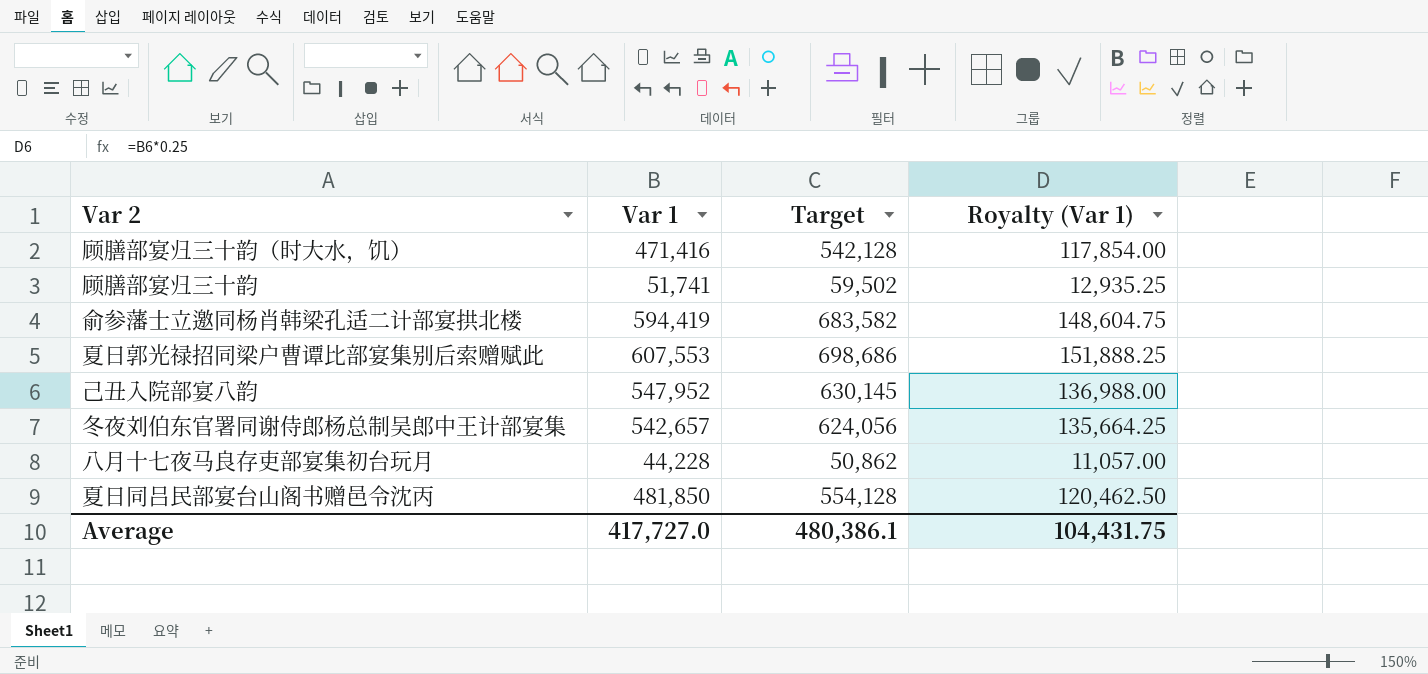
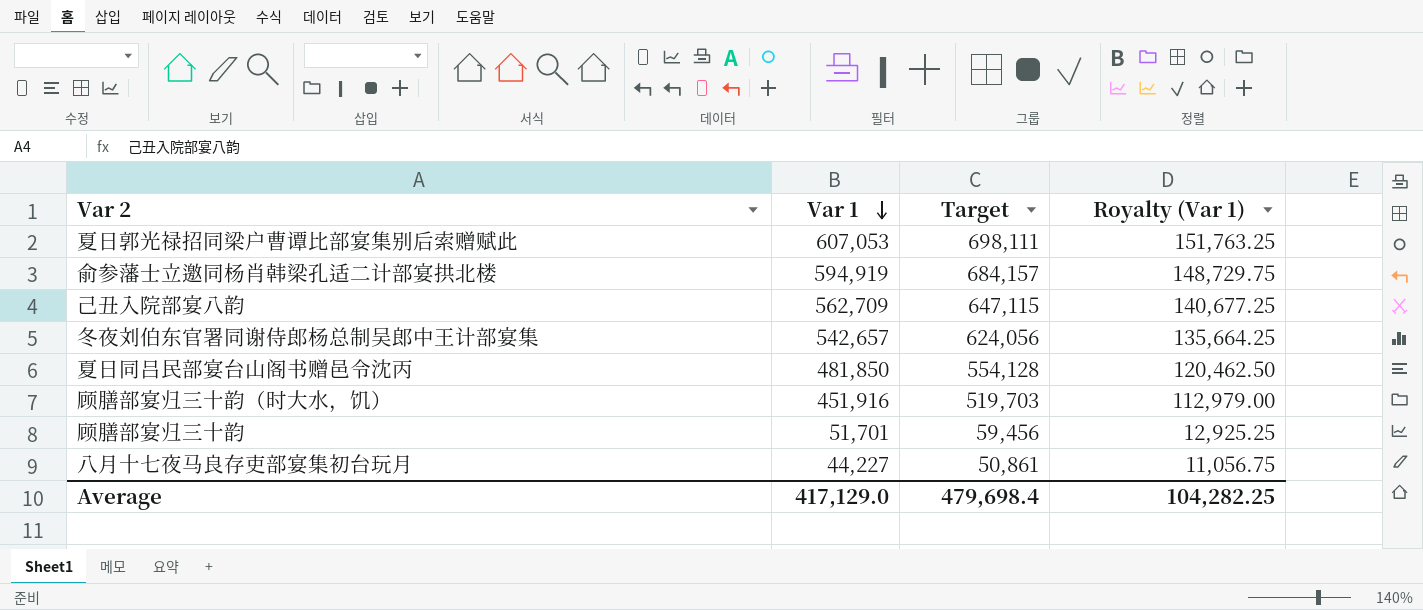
row order: none -> Var 1 descending
夏日郭光禄招同梁户曹谭比部宴集别后索赠赋此 | Var 1: 607,553 -> 607,053
夏日郭光禄招同梁户曹谭比部宴集别后索赠赋此 | Target: 698,686 -> 698,111
夏日郭光禄招同梁户曹谭比部宴集别后索赠赋此 | Royalty (Var 1): 151,888.25 -> 151,763.25
俞参藩士立邀同杨肖韩梁孔适二计部宴拱北楼 | Var 1: 594,419 -> 594,919
俞参藩士立邀同杨肖韩梁孔适二计部宴拱北楼 | Target: 683,582 -> 684,157
俞参藩士立邀同杨肖韩梁孔适二计部宴拱北楼 | Royalty (Var 1): 148,604.75 -> 148,729.75
己丑入院部宴八韵 | Var 1: 547,952 -> 562,709
己丑入院部宴八韵 | Target: 630,145 -> 647,115
己丑入院部宴八韵 | Royalty (Var 1): 136,988.00 -> 140,677.25
顾膳部宴归三十韵（时大水，饥） | Var 1: 471,416 -> 451,916
顾膳部宴归三十韵（时大水，饥） | Target: 542,128 -> 519,703
顾膳部宴归三十韵（时大水，饥） | Royalty (Var 1): 117,854.00 -> 112,979.00
顾膳部宴归三十韵 | Var 1: 51,741 -> 51,701
顾膳部宴归三十韵 | Target: 59,502 -> 59,456
顾膳部宴归三十韵 | Royalty (Var 1): 12,935.25 -> 12,925.25
八月十七夜马良存吏部宴集初台玩月 | Var 1: 44,228 -> 44,227
八月十七夜马良存吏部宴集初台玩月 | Target: 50,862 -> 50,861
八月十七夜马良存吏部宴集初台玩月 | Royalty (Var 1): 11,057.00 -> 11,056.75
Average | Var 1: 417,727.0 -> 417,129.0
Average | Target: 480,386.1 -> 479,698.4
Average | Royalty (Var 1): 104,431.75 -> 104,282.25

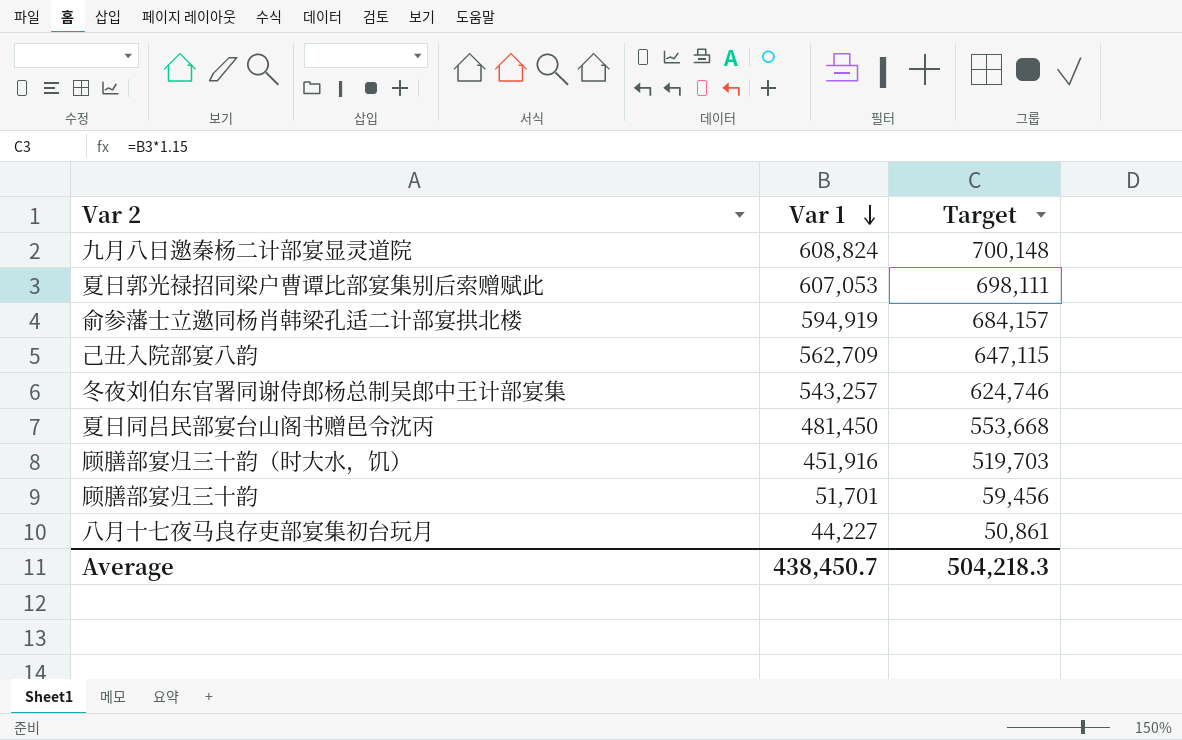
column Royalty (Var 1) | formula: [Var 1] * 0.25 -> none
row 九月八日邀秦杨二计部宴显灵道院: none -> 608,824 | 700,148
冬夜刘伯东官署同谢侍郎杨总制吴郎中王计部宴集 | Var 1: 542,657 -> 543,257
冬夜刘伯东官署同谢侍郎杨总制吴郎中王计部宴集 | Target: 624,056 -> 624,746
夏日同吕民部宴台山阁书赠邑令沈丙 | Var 1: 481,850 -> 481,450
夏日同吕民部宴台山阁书赠邑令沈丙 | Target: 554,128 -> 553,668
Average | Var 1: 417,129.0 -> 438,450.7
Average | Target: 479,698.4 -> 504,218.3

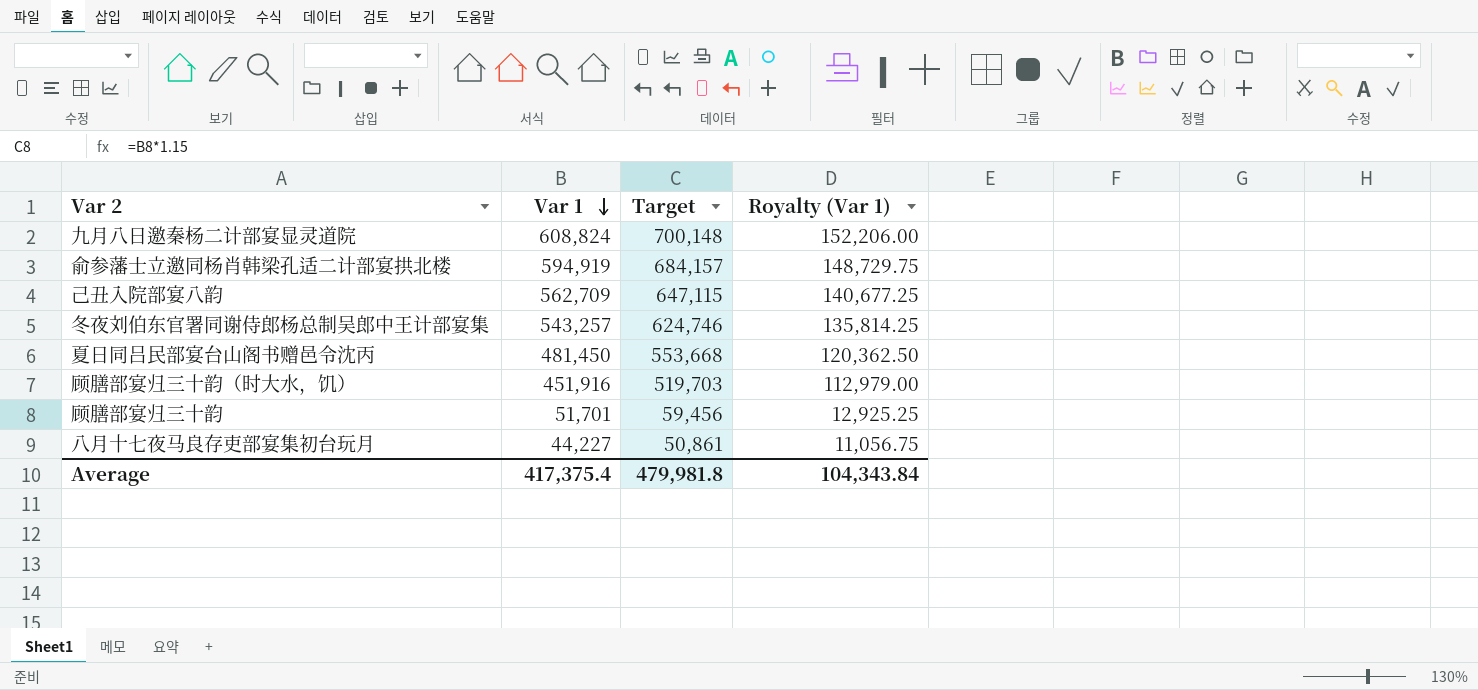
column Royalty (Var 1) | formula: none -> [Var 1] * 0.25
row 夏日郭光禄招同梁户曹谭比部宴集别后索赠赋此: 607,053 | 698,111 -> none
Average | Var 1: 438,450.7 -> 417,375.4
Average | Target: 504,218.3 -> 479,981.8

